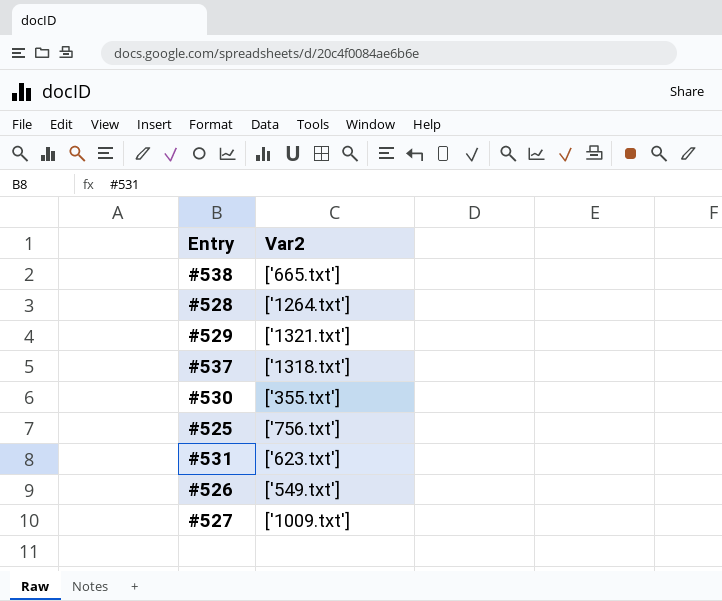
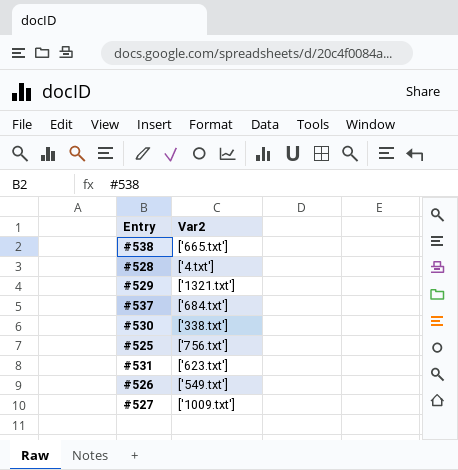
#528 | Var2: ['1264.txt'] -> ['4.txt']
#537 | Var2: ['1318.txt'] -> ['684.txt']
#530 | Var2: ['355.txt'] -> ['338.txt']

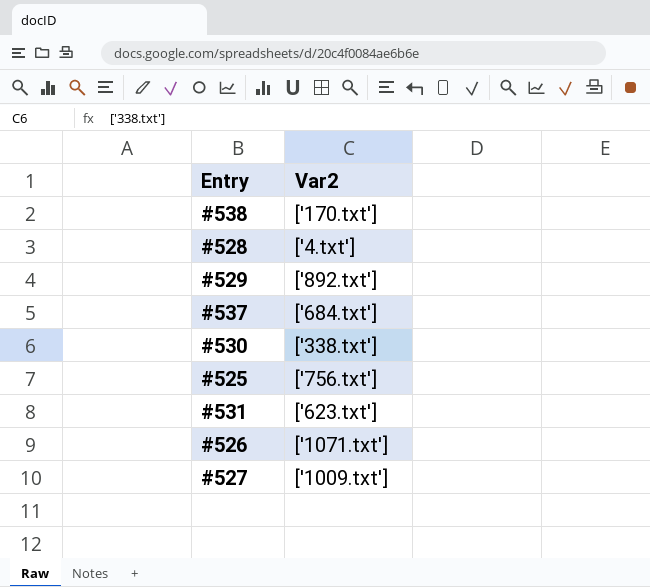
#538 | Var2: ['665.txt'] -> ['170.txt']
#529 | Var2: ['1321.txt'] -> ['892.txt']
#526 | Var2: ['549.txt'] -> ['1071.txt']

